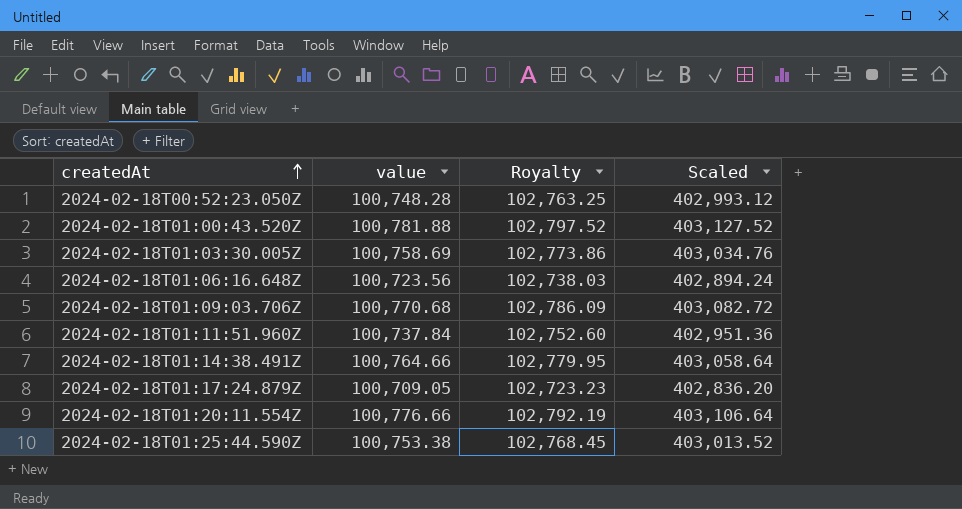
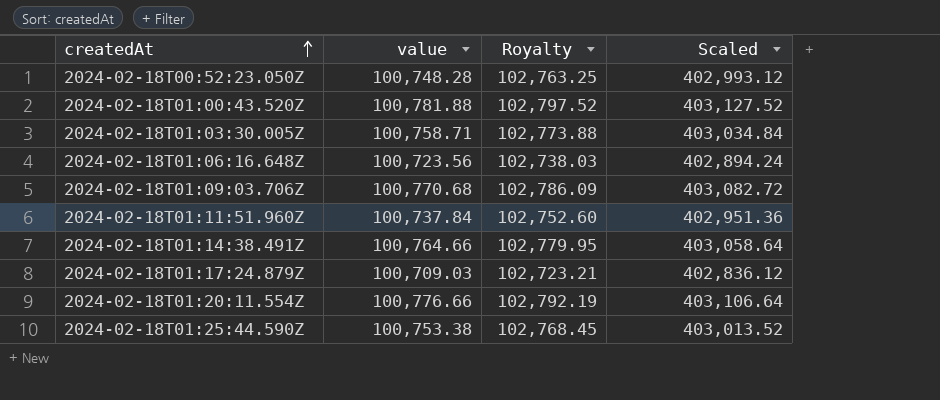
2024-02-18T01:03:30.005Z | value: 100,758.69 -> 100,758.71
2024-02-18T01:03:30.005Z | Royalty: 102,773.86 -> 102,773.88
2024-02-18T01:03:30.005Z | Scaled: 403,034.76 -> 403,034.84
2024-02-18T01:17:24.879Z | value: 100,709.05 -> 100,709.03
2024-02-18T01:17:24.879Z | Royalty: 102,723.23 -> 102,723.21
2024-02-18T01:17:24.879Z | Scaled: 402,836.20 -> 402,836.12

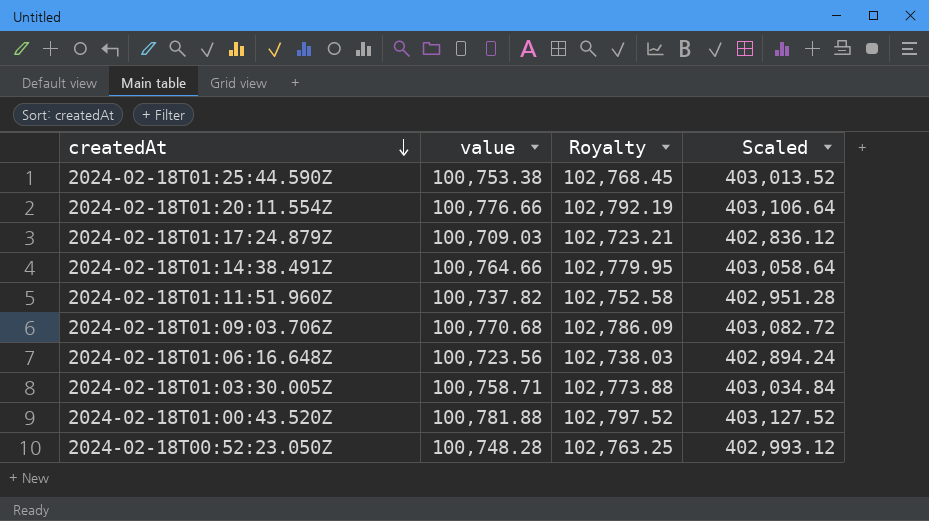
row order: createdAt ascending -> createdAt descending
2024-02-18T01:11:51.960Z | value: 100,737.84 -> 100,737.82
2024-02-18T01:11:51.960Z | Royalty: 102,752.60 -> 102,752.58
2024-02-18T01:11:51.960Z | Scaled: 402,951.36 -> 402,951.28

